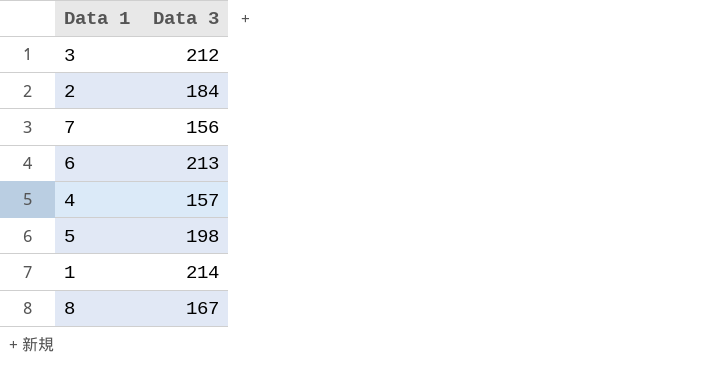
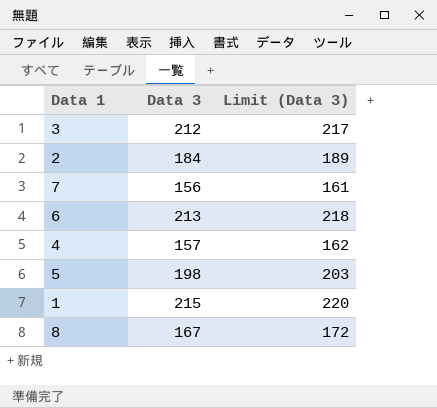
column Limit (Data 3) | formula: none -> [Data 3] + 5
1 | Data 3: 214 -> 215

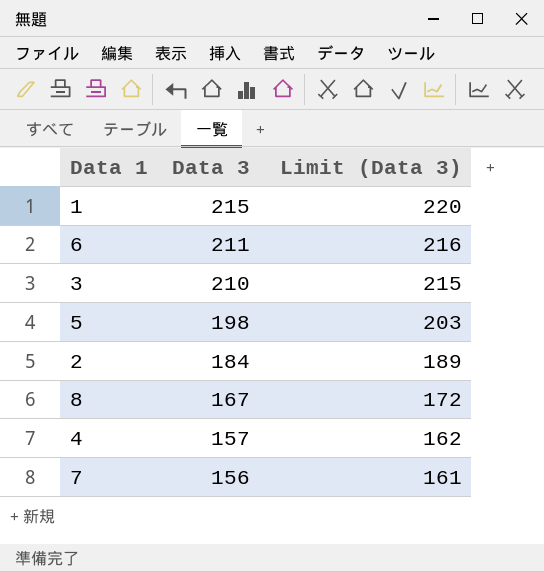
row order: none -> Data 3 descending
6 | Data 3: 213 -> 211
6 | Limit (Data 3): 218 -> 216
3 | Data 3: 212 -> 210
3 | Limit (Data 3): 217 -> 215

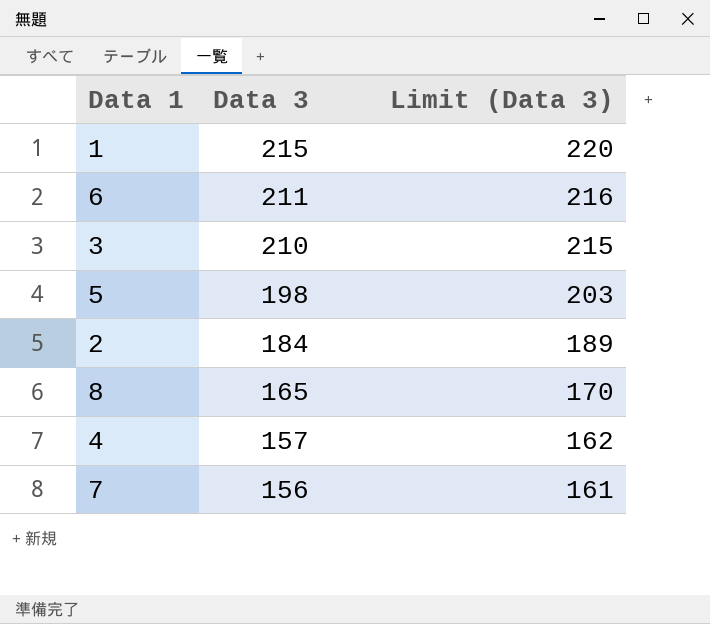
8 | Data 3: 167 -> 165
8 | Limit (Data 3): 172 -> 170

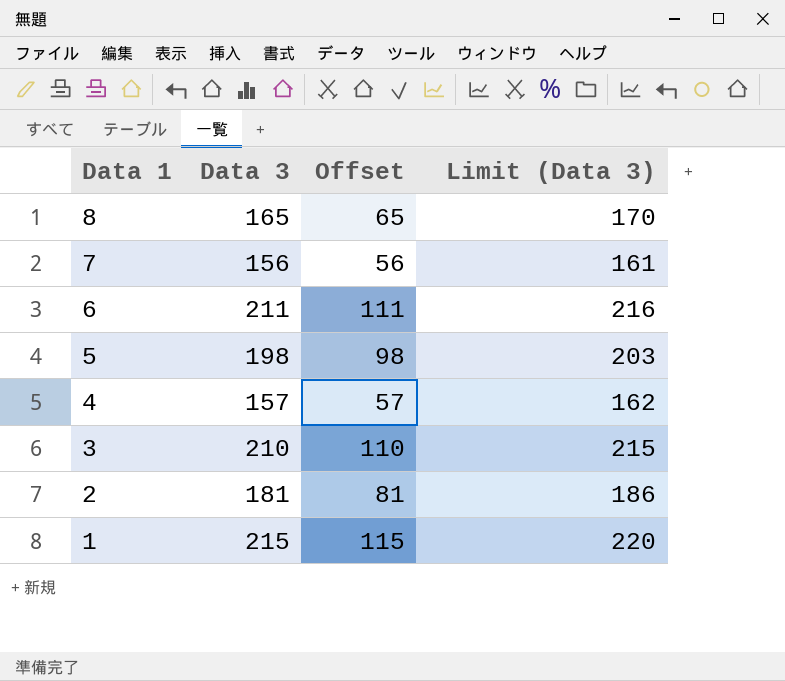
row order: Data 3 descending -> Data 1 descending
column Offset | formula: none -> [Data 3] - 100
2 | Data 3: 184 -> 181
2 | Limit (Data 3): 189 -> 186

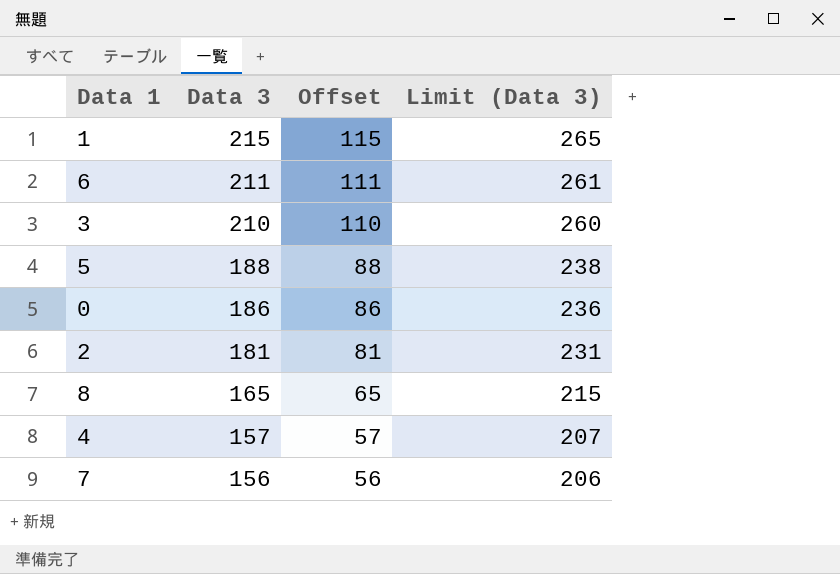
row order: Data 1 descending -> Data 3 descending
column Limit (Data 3) | formula: [Data 3] + 5 -> [Data 3] + 50
5 | Data 3: 198 -> 188
5 | Offset: 98 -> 88
row 0: none -> 186 | 86 | 236

